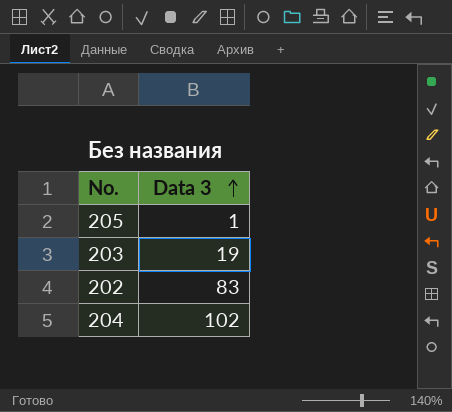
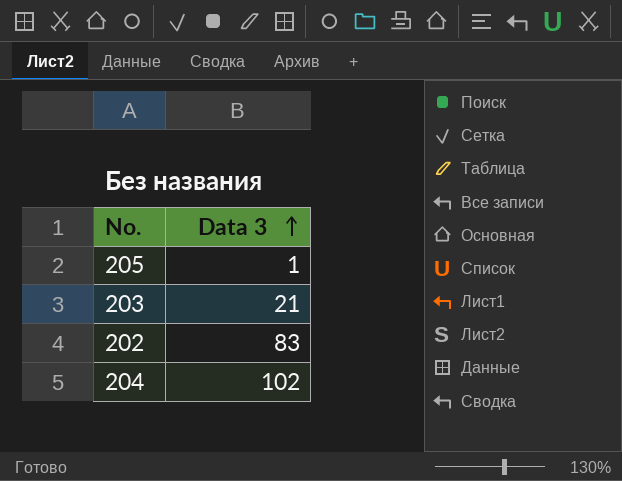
203 | Data 3: 19 -> 21

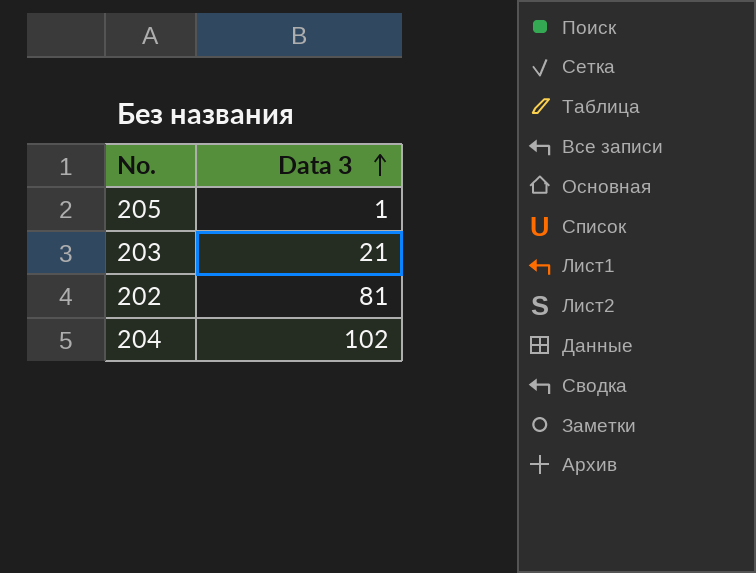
202 | Data 3: 83 -> 81

